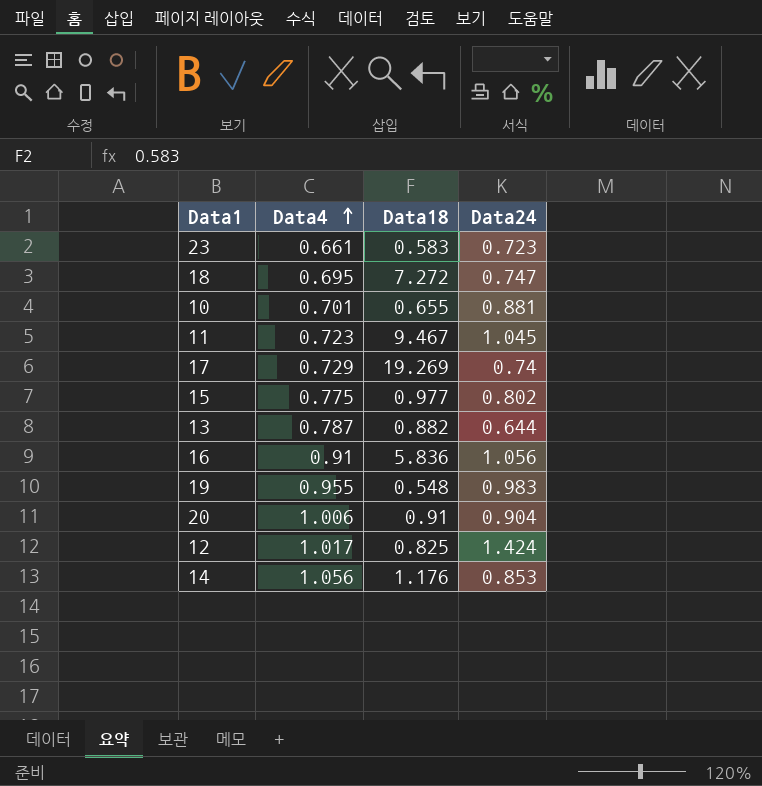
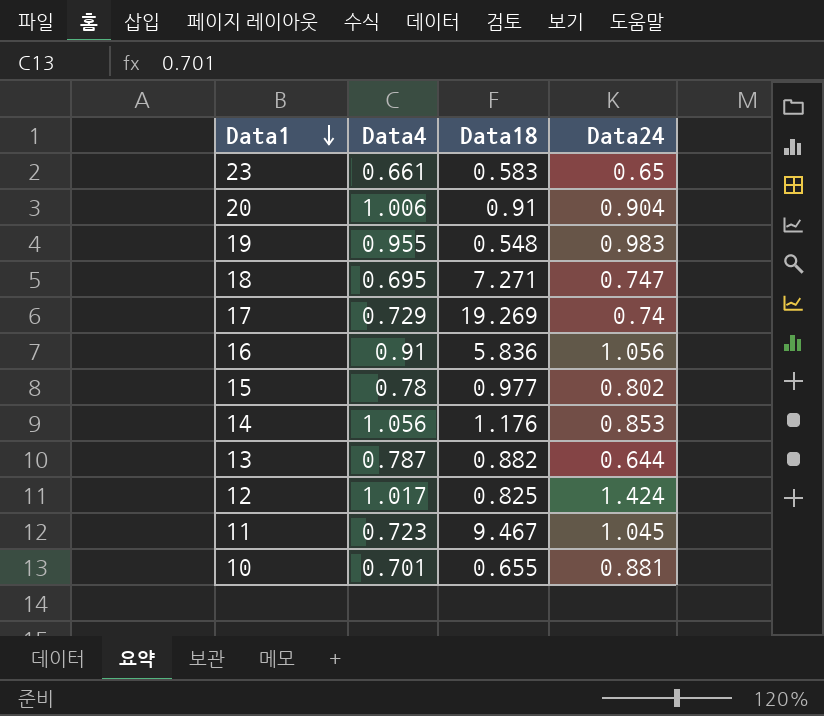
row order: Data4 ascending -> Data1 descending
23 | Data24: 0.723 -> 0.65
18 | Data18: 7.272 -> 7.271
15 | Data4: 0.775 -> 0.78

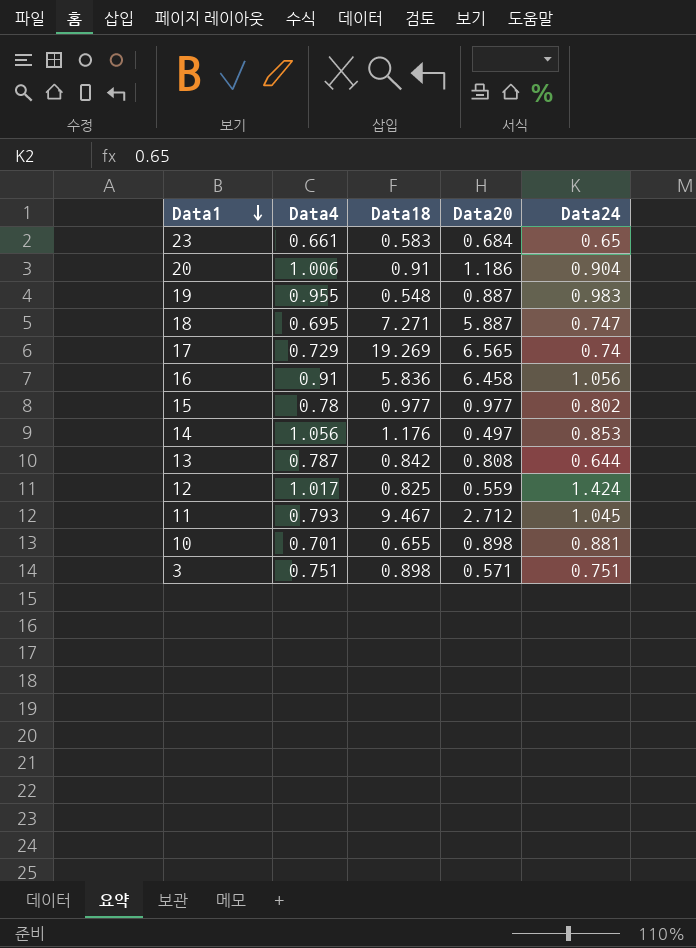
column Data20 | position: none -> 4
13 | Data18: 0.882 -> 0.842
11 | Data4: 0.723 -> 0.793
row 3: none -> 0.751 | 0.898 | 0.571 | 0.751

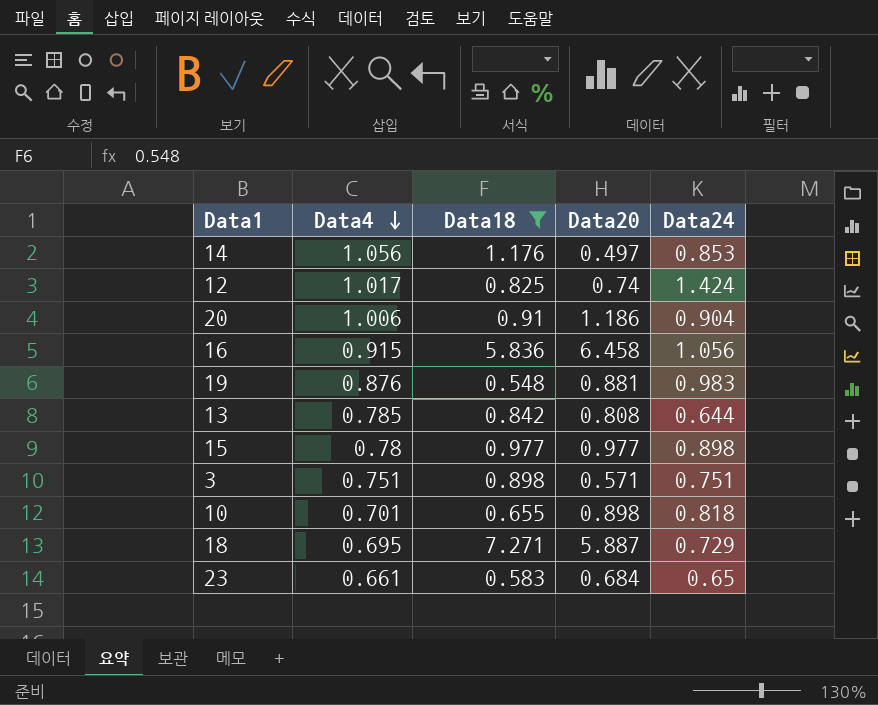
filter: none -> Data18 <= 7.271
row order: Data1 descending -> Data4 descending
12 | Data20: 0.559 -> 0.74
16 | Data4: 0.91 -> 0.915
19 | Data4: 0.955 -> 0.876
19 | Data20: 0.887 -> 0.881
13 | Data4: 0.787 -> 0.785
15 | Data24: 0.802 -> 0.898
10 | Data24: 0.881 -> 0.818
18 | Data24: 0.747 -> 0.729

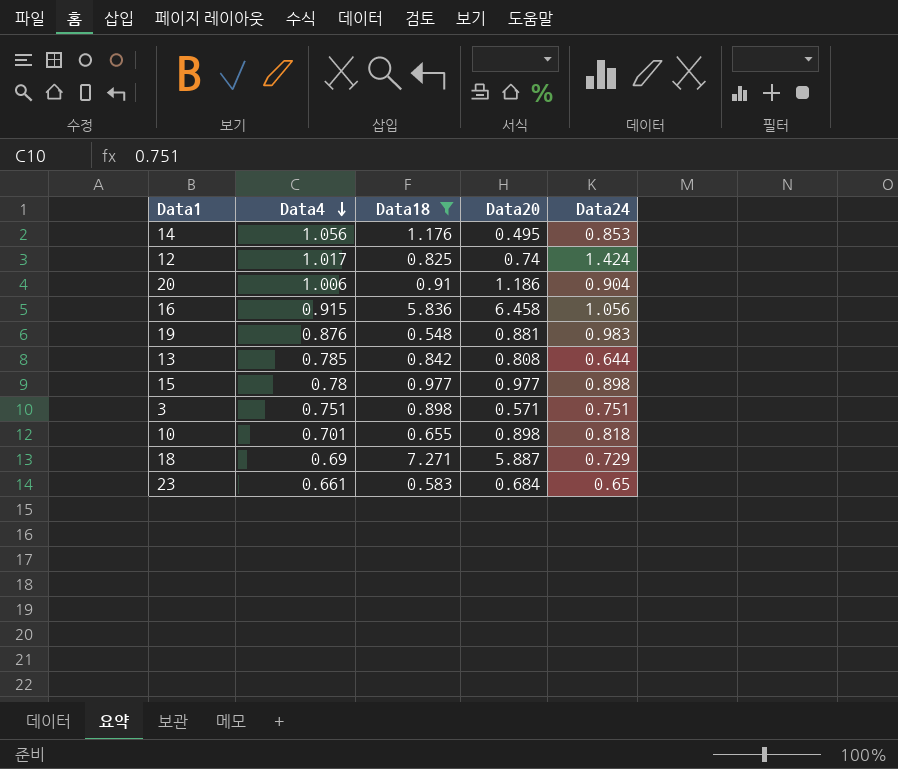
14 | Data20: 0.497 -> 0.495
18 | Data4: 0.695 -> 0.69

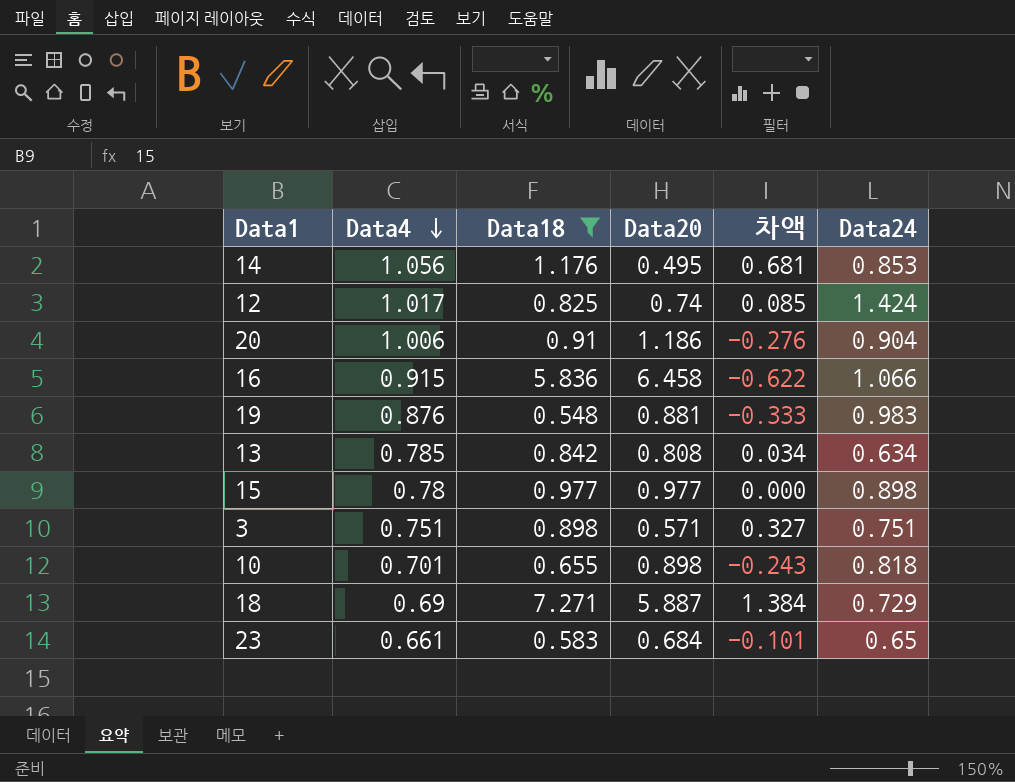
column 차액 | formula: none -> [Data18] - [Data20]
16 | Data24: 1.056 -> 1.066
13 | Data24: 0.644 -> 0.634

